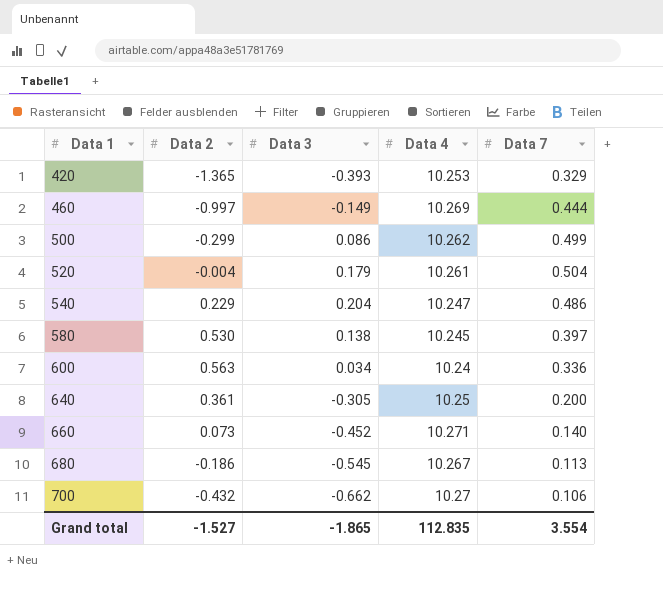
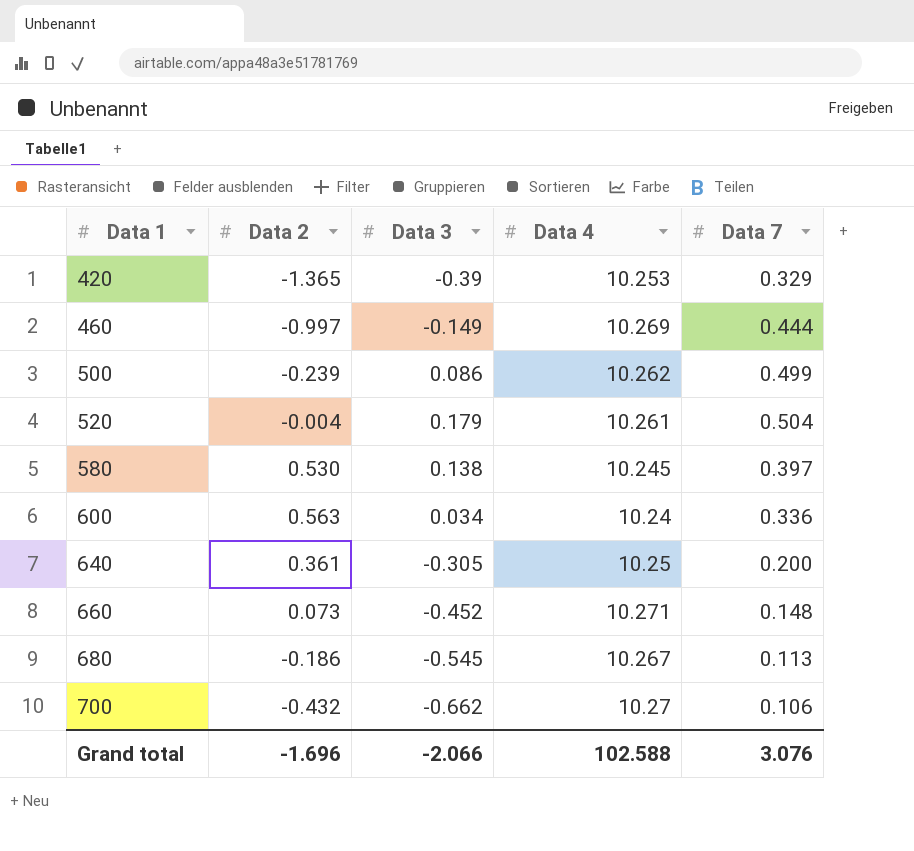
row 540: 0.229 | 0.204 | 10.247 | 0.486 -> none
420 | Data 3: -0.393 -> -0.39
500 | Data 2: -0.299 -> -0.239
660 | Data 7: 0.140 -> 0.148
Grand total | Data 2: -1.527 -> -1.696
Grand total | Data 3: -1.865 -> -2.066
Grand total | Data 4: 112.835 -> 102.588
Grand total | Data 7: 3.554 -> 3.076

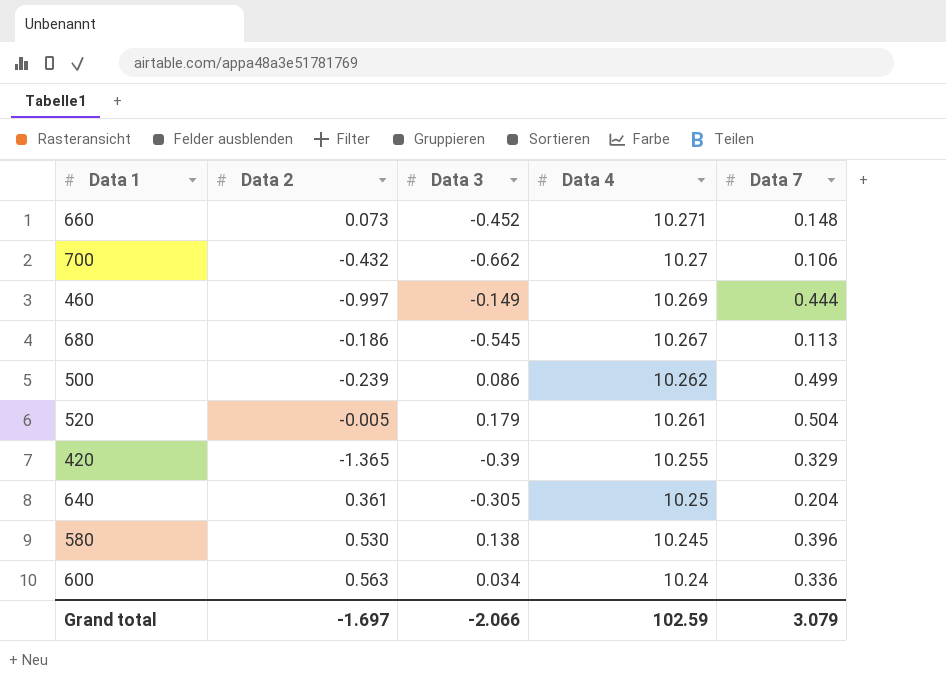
row order: Data 1 ascending -> Data 4 descending
520 | Data 2: -0.004 -> -0.005
420 | Data 4: 10.253 -> 10.255
640 | Data 7: 0.200 -> 0.204
580 | Data 7: 0.397 -> 0.396
Grand total | Data 2: -1.696 -> -1.697
Grand total | Data 4: 102.588 -> 102.59
Grand total | Data 7: 3.076 -> 3.079

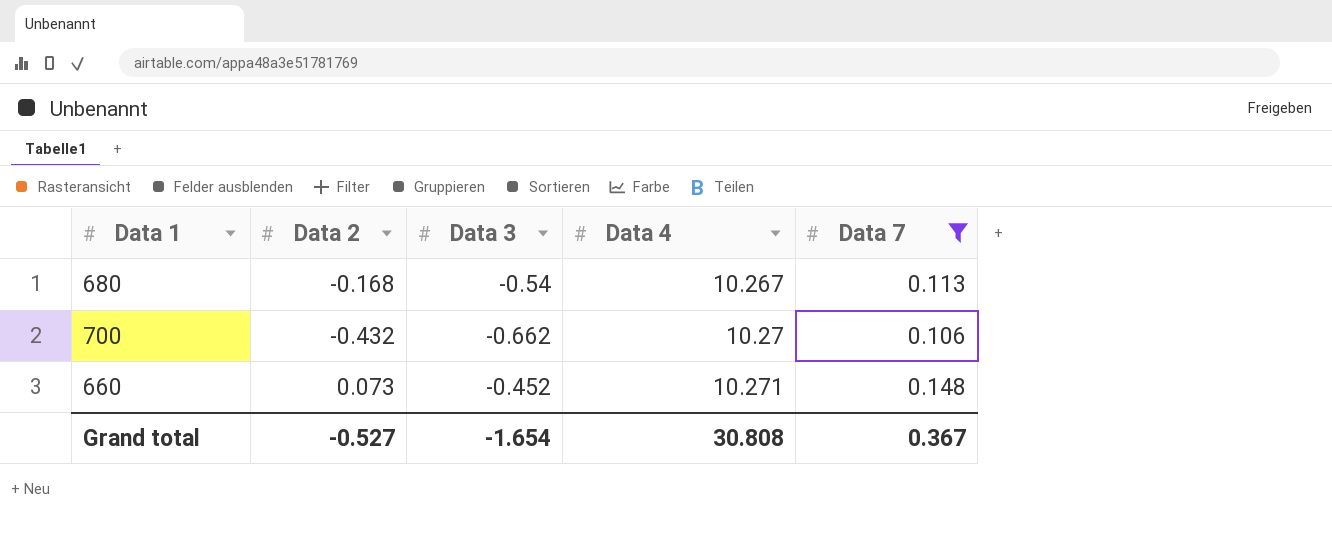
filter: none -> Data 7 <= 0.148
row order: Data 4 descending -> Data 4 ascending
680 | Data 2: -0.186 -> -0.168
680 | Data 3: -0.545 -> -0.54
Grand total | Data 2: -1.697 -> -0.527
Grand total | Data 3: -2.066 -> -1.654
Grand total | Data 4: 102.59 -> 30.808
Grand total | Data 7: 3.079 -> 0.367

